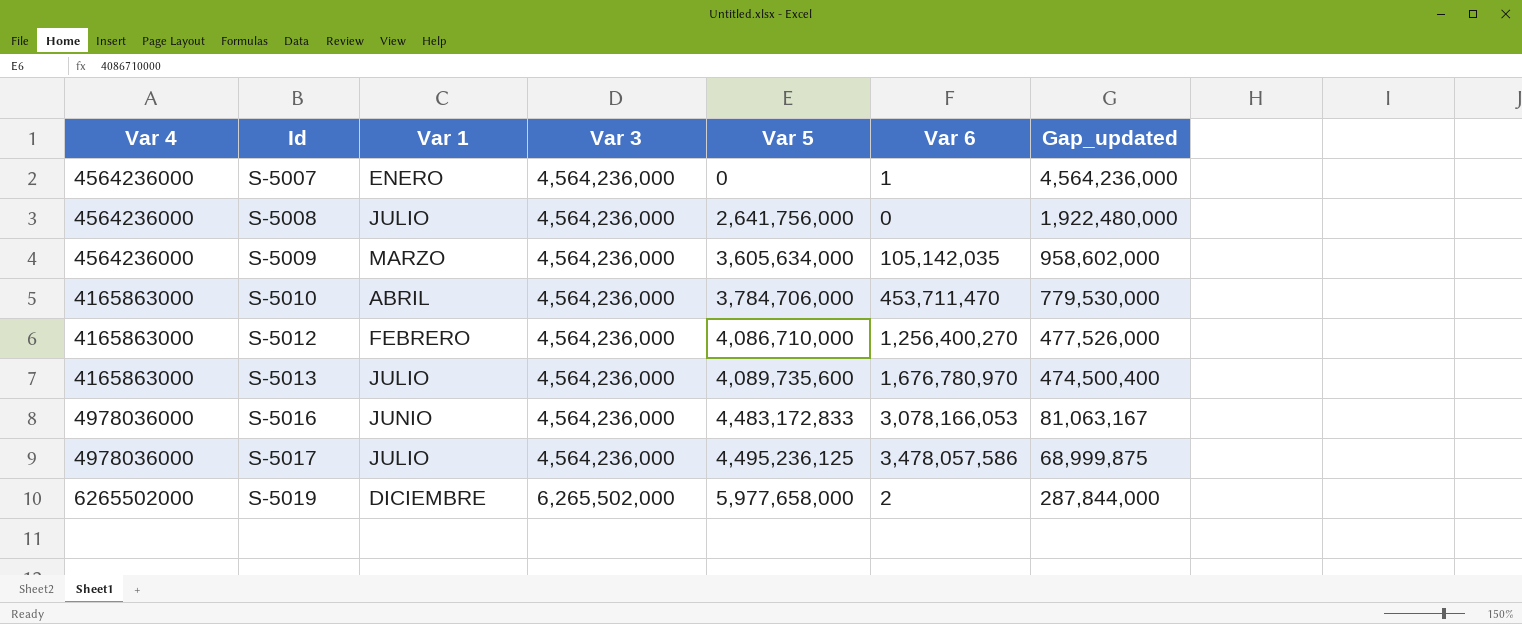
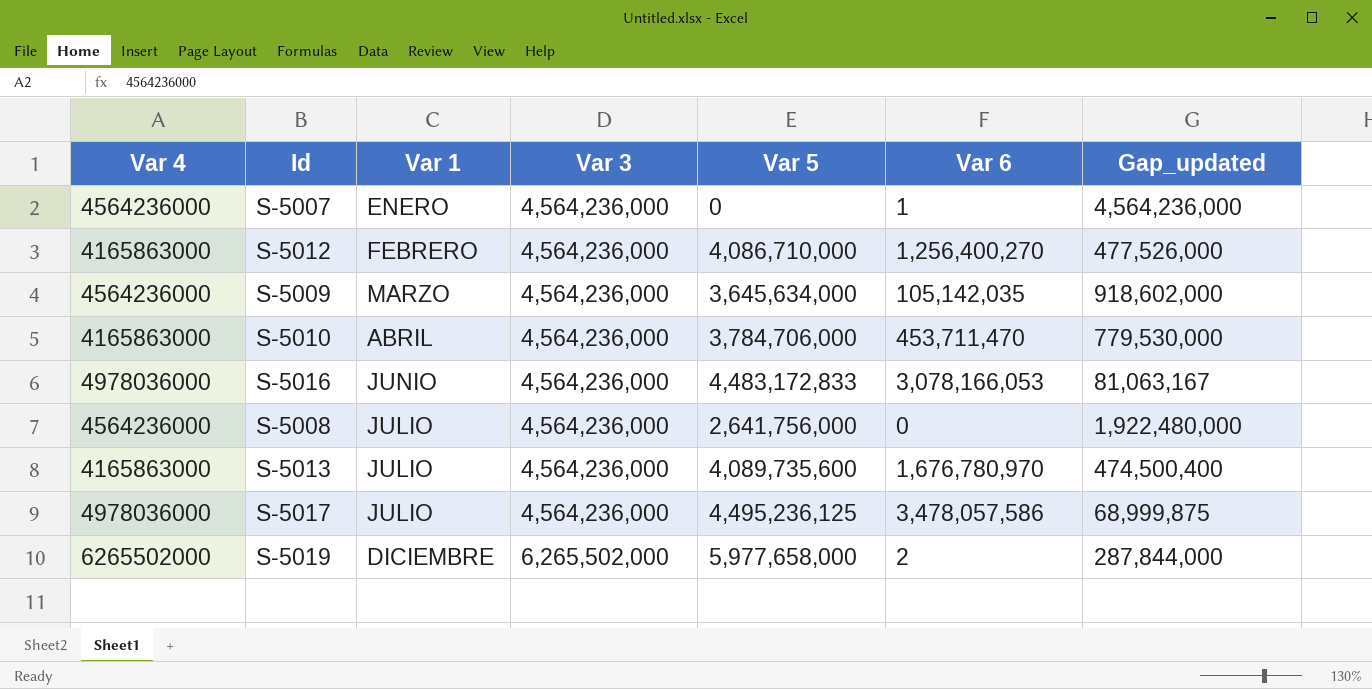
row order: Id ascending -> Var 1 ascending
S-5009 | Var 5: 3,605,634,000 -> 3,645,634,000
S-5009 | Gap_updated: 958,602,000 -> 918,602,000

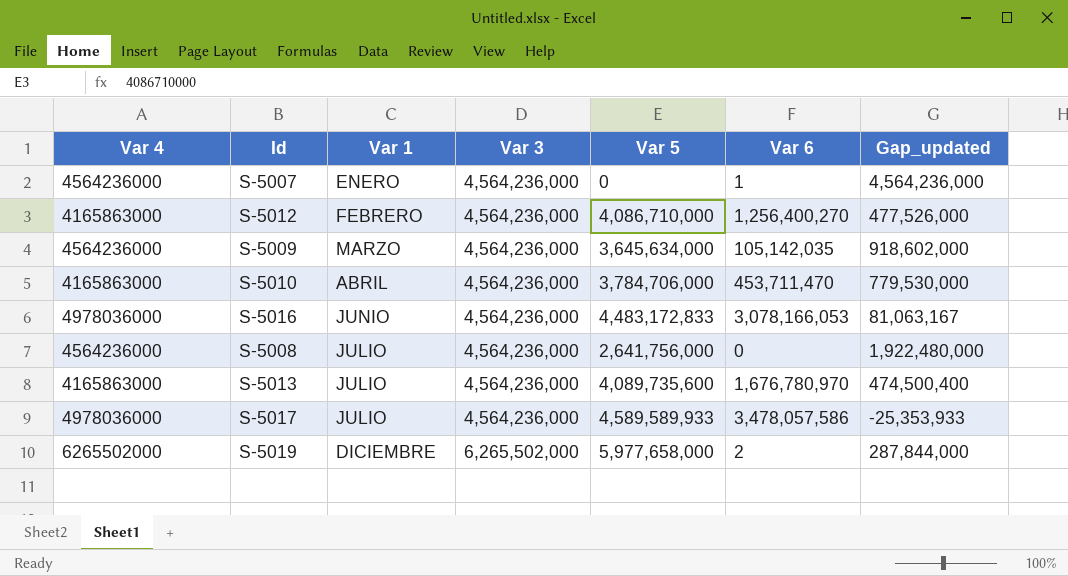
S-5017 | Var 5: 4,495,236,125 -> 4,589,589,933
S-5017 | Gap_updated: 68,999,875 -> -25,353,933

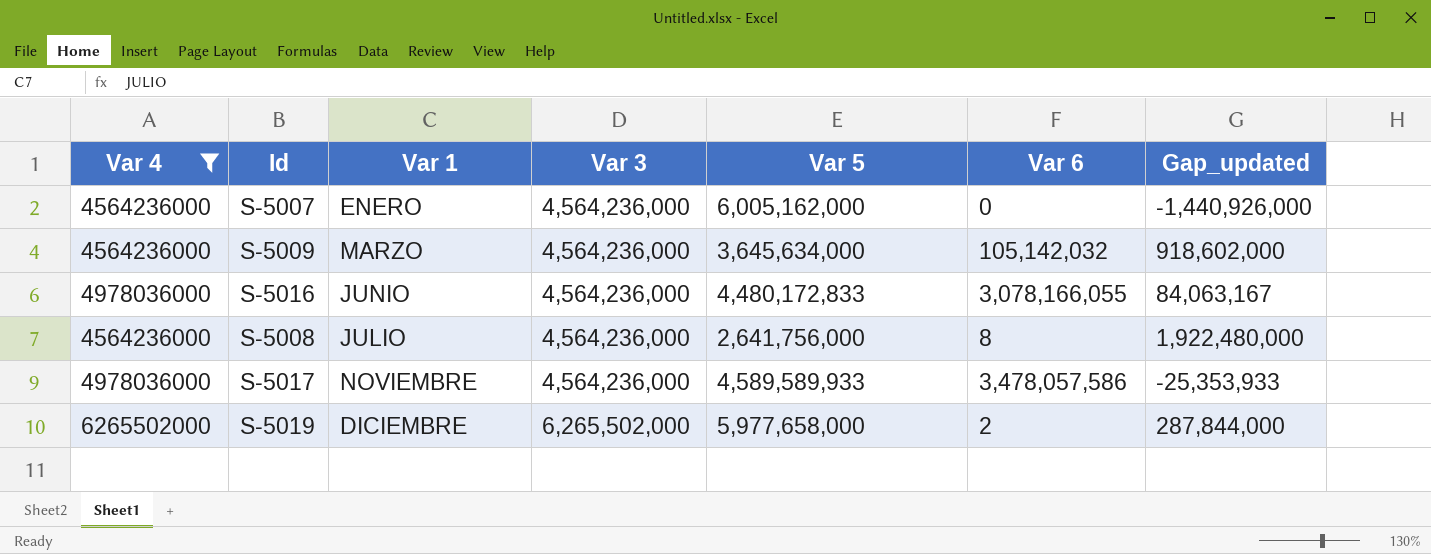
filter: none -> Var 4 != 4165863000
S-5007 | Var 5: 0 -> 6,005,162,000
S-5007 | Var 6: 1 -> 0
S-5007 | Gap_updated: 4,564,236,000 -> -1,440,926,000
S-5009 | Var 6: 105,142,035 -> 105,142,032
S-5016 | Var 5: 4,483,172,833 -> 4,480,172,833
S-5016 | Var 6: 3,078,166,053 -> 3,078,166,055
S-5016 | Gap_updated: 81,063,167 -> 84,063,167
S-5008 | Var 6: 0 -> 8
S-5017 | Var 1: JULIO -> NOVIEMBRE

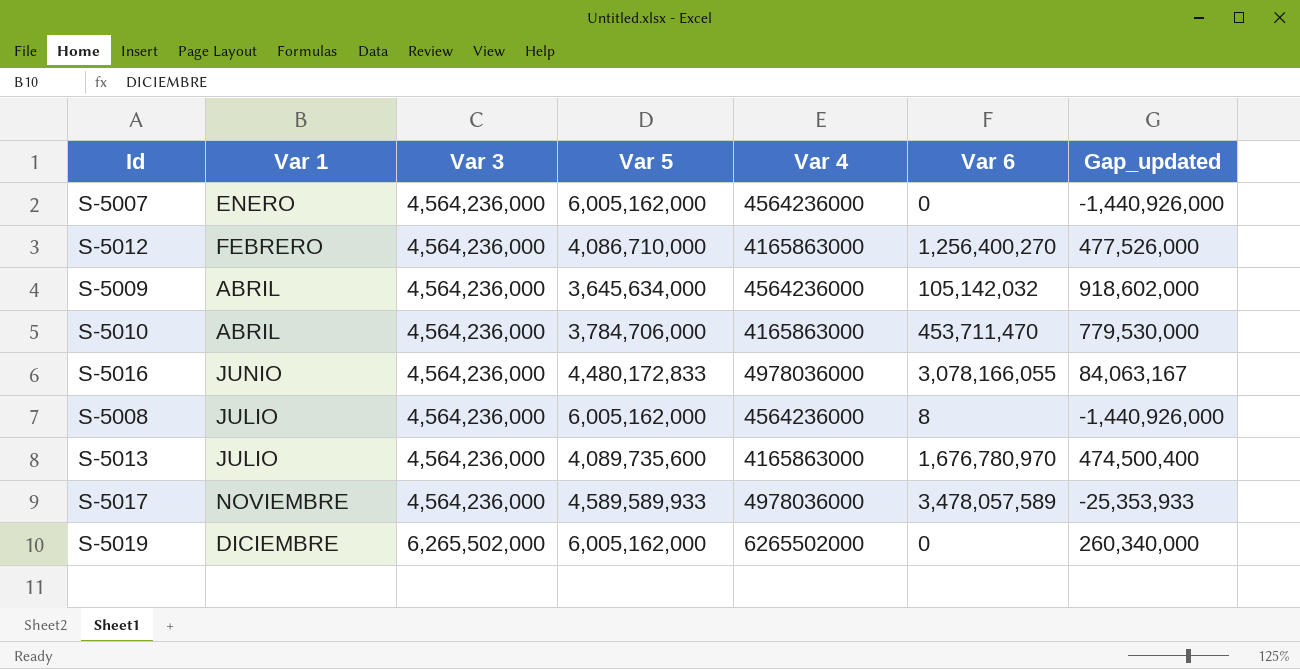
filter: Var 4 != 4165863000 -> none
column Var 4 | position: 1 -> 5
S-5009 | Var 1: MARZO -> ABRIL
S-5008 | Var 5: 2,641,756,000 -> 6,005,162,000
S-5008 | Gap_updated: 1,922,480,000 -> -1,440,926,000
S-5017 | Var 6: 3,478,057,586 -> 3,478,057,589
S-5019 | Var 5: 5,977,658,000 -> 6,005,162,000
S-5019 | Var 6: 2 -> 0
S-5019 | Gap_updated: 287,844,000 -> 260,340,000

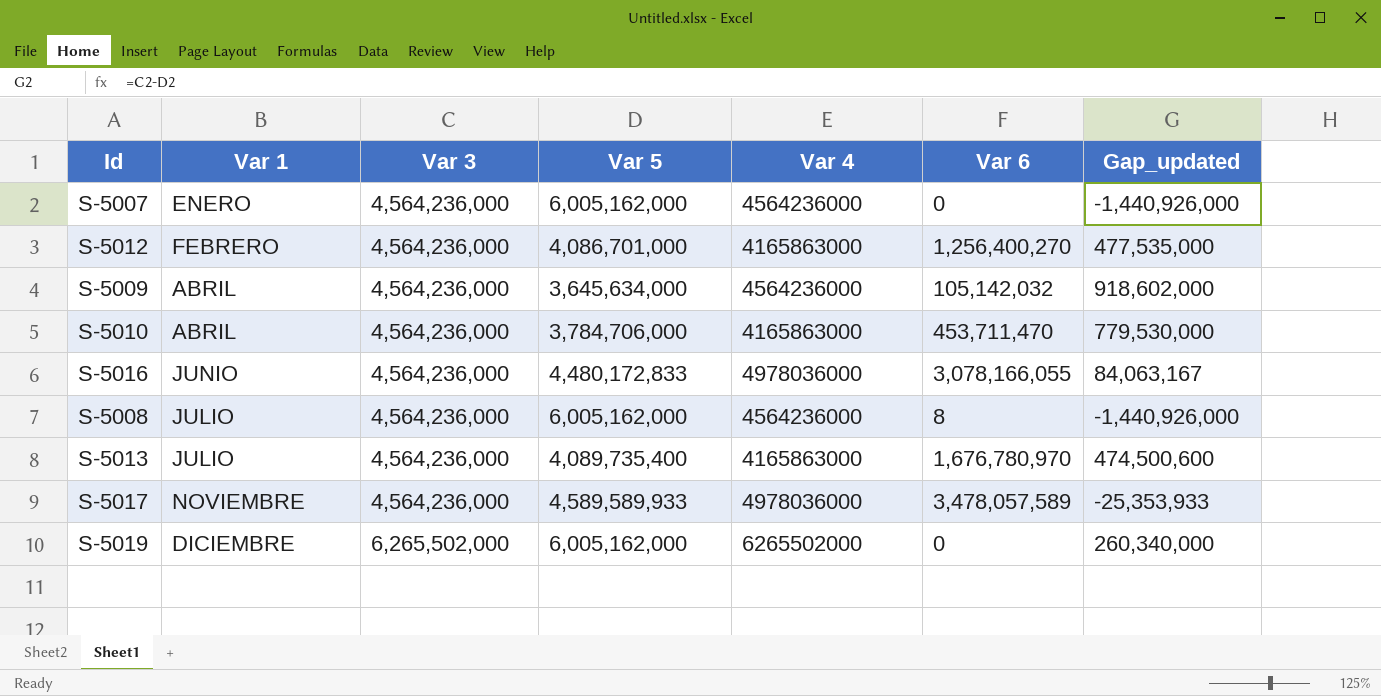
S-5012 | Var 5: 4,086,710,000 -> 4,086,701,000
S-5012 | Gap_updated: 477,526,000 -> 477,535,000
S-5013 | Var 5: 4,089,735,600 -> 4,089,735,400
S-5013 | Gap_updated: 474,500,400 -> 474,500,600

